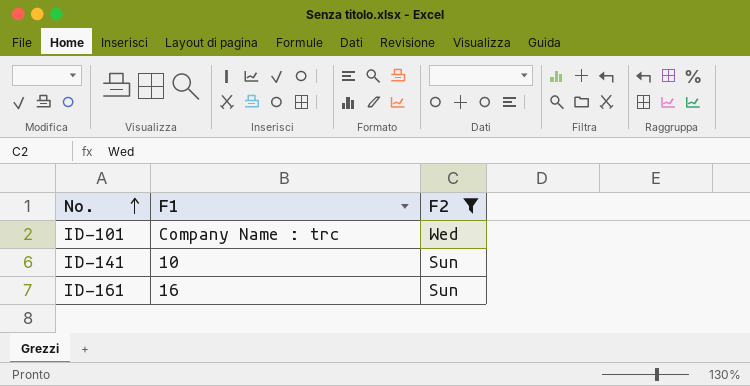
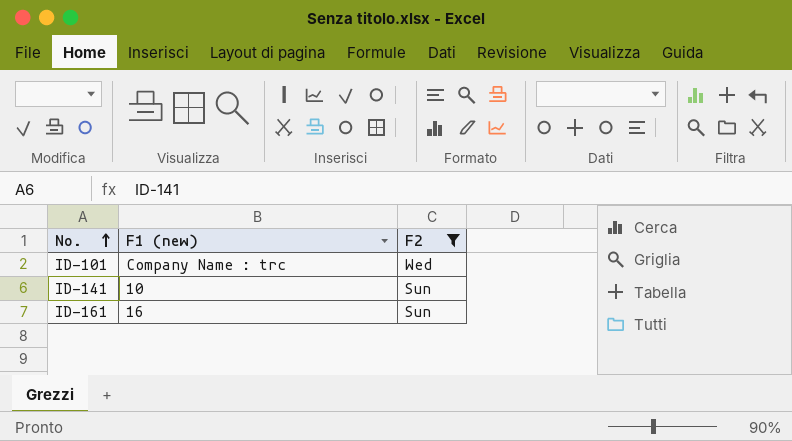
column name: F1 -> F1 (new)

